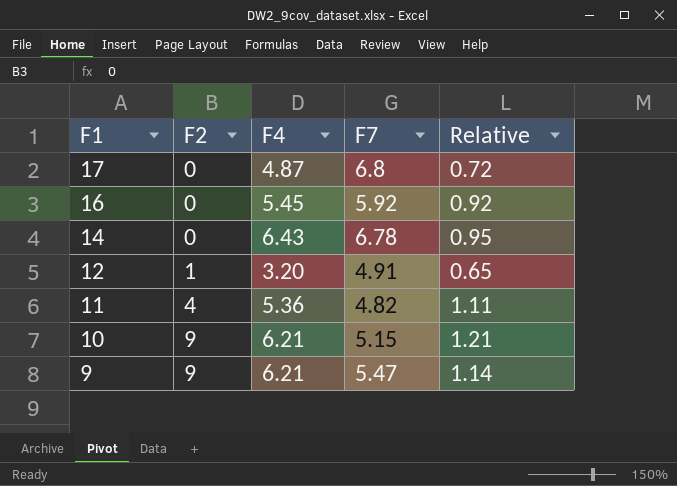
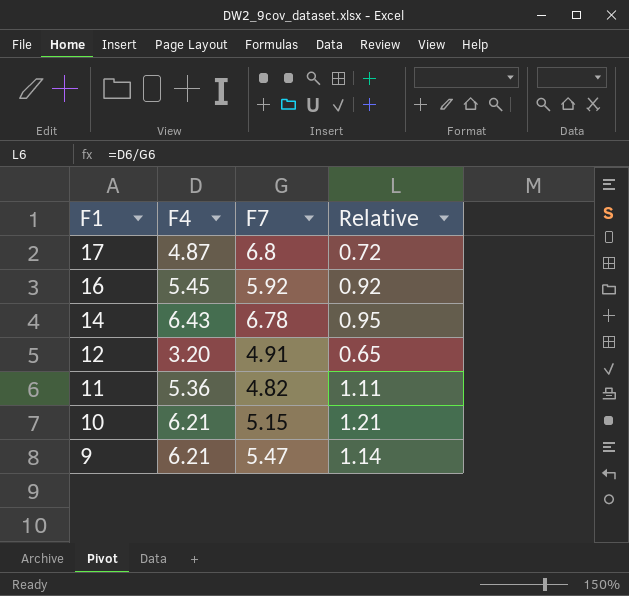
column F2 | position: 2 -> none

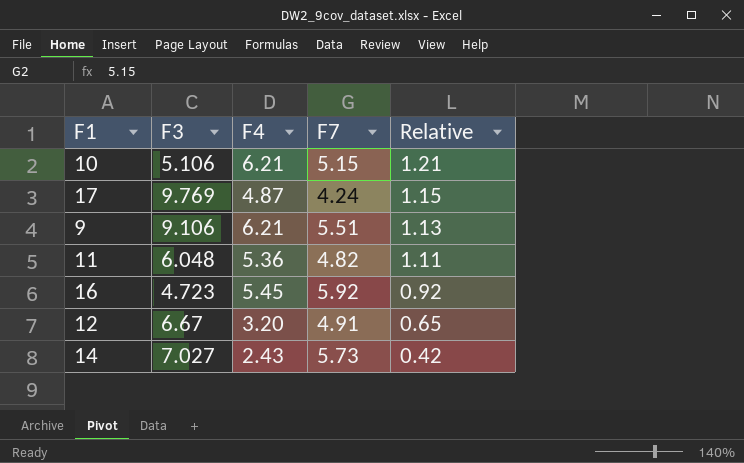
row order: F1 descending -> Relative descending
column F3 | position: none -> 2
17 | F7: 6.8 -> 4.24
17 | Relative: 0.72 -> 1.15
9 | F7: 5.47 -> 5.51
9 | Relative: 1.14 -> 1.13
14 | F4: 6.43 -> 2.43
14 | F7: 6.78 -> 5.73
14 | Relative: 0.95 -> 0.42

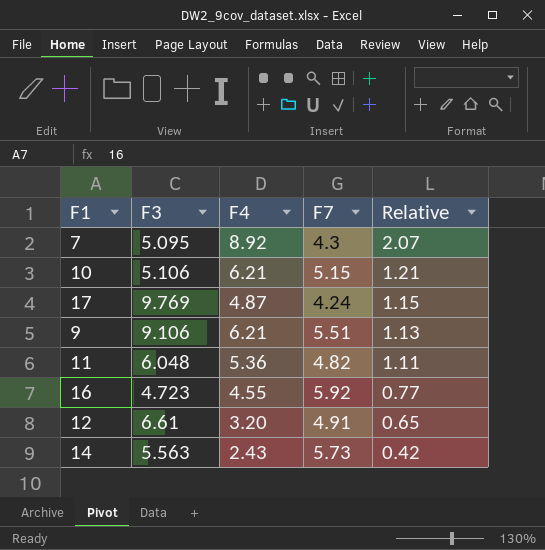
row 7: none -> 5.095 | 8.92 | 4.3 | 2.07
16 | F4: 5.45 -> 4.55
16 | Relative: 0.92 -> 0.77
12 | F3: 6.67 -> 6.61
14 | F3: 7.027 -> 5.563

